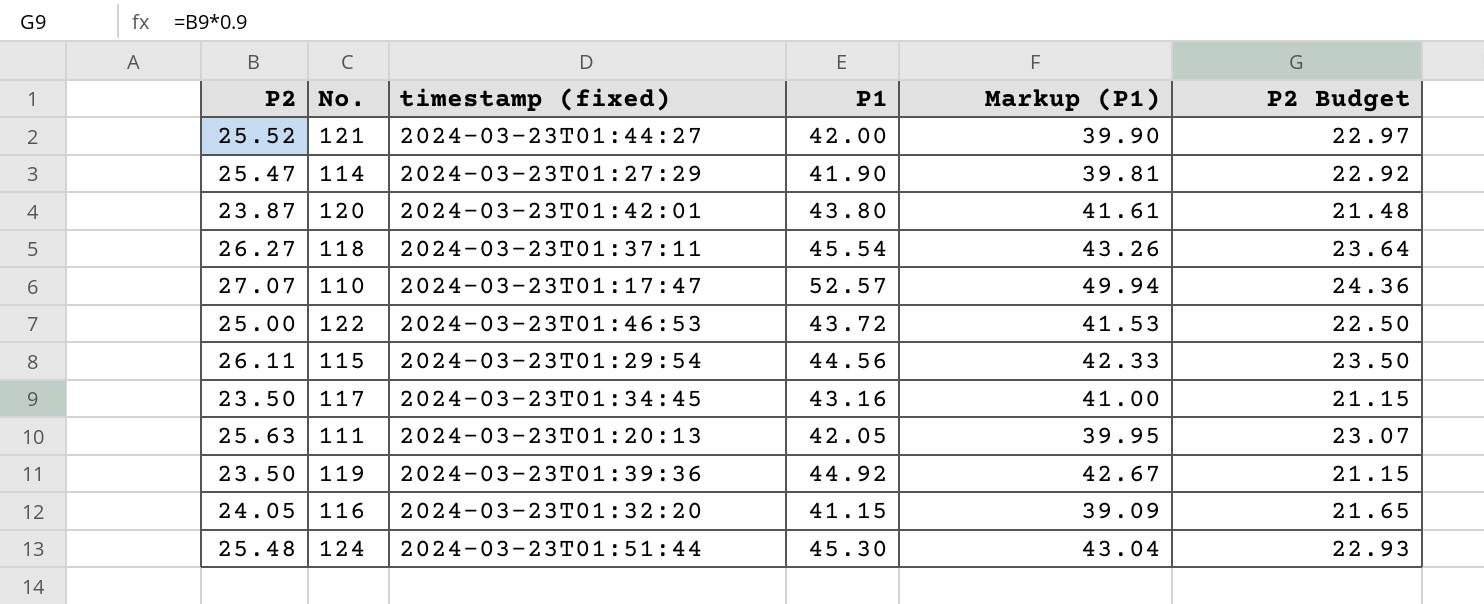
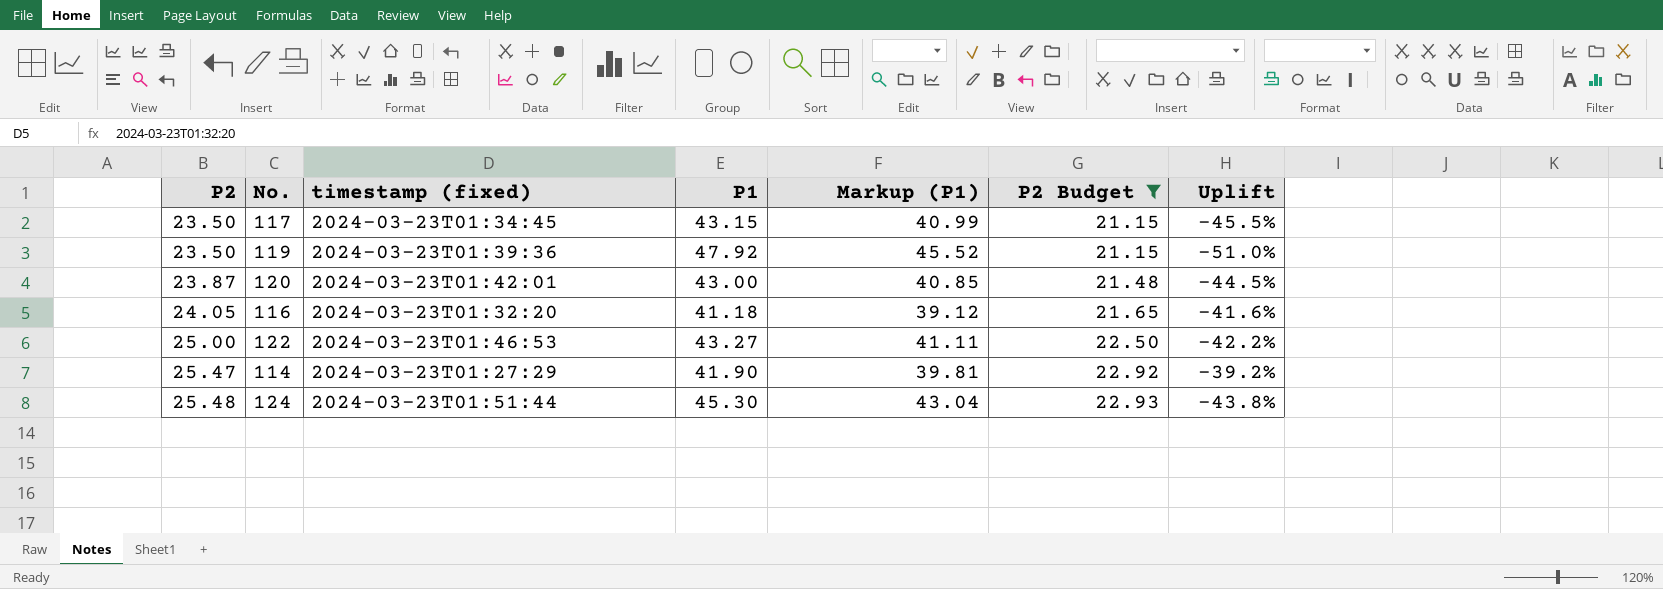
filter: none -> P2 Budget <= 22.93
row order: none -> P2 ascending
column Uplift | formula: none -> ([P2] - [P1]) / [P1]
117 | P1: 43.16 -> 43.15
117 | Markup (P1): 41.00 -> 40.99
119 | P1: 44.92 -> 47.92
119 | Markup (P1): 42.67 -> 45.52
120 | P1: 43.80 -> 43.00
120 | Markup (P1): 41.61 -> 40.85
116 | P1: 41.15 -> 41.18
116 | Markup (P1): 39.09 -> 39.12
122 | P1: 43.72 -> 43.27
122 | Markup (P1): 41.53 -> 41.11

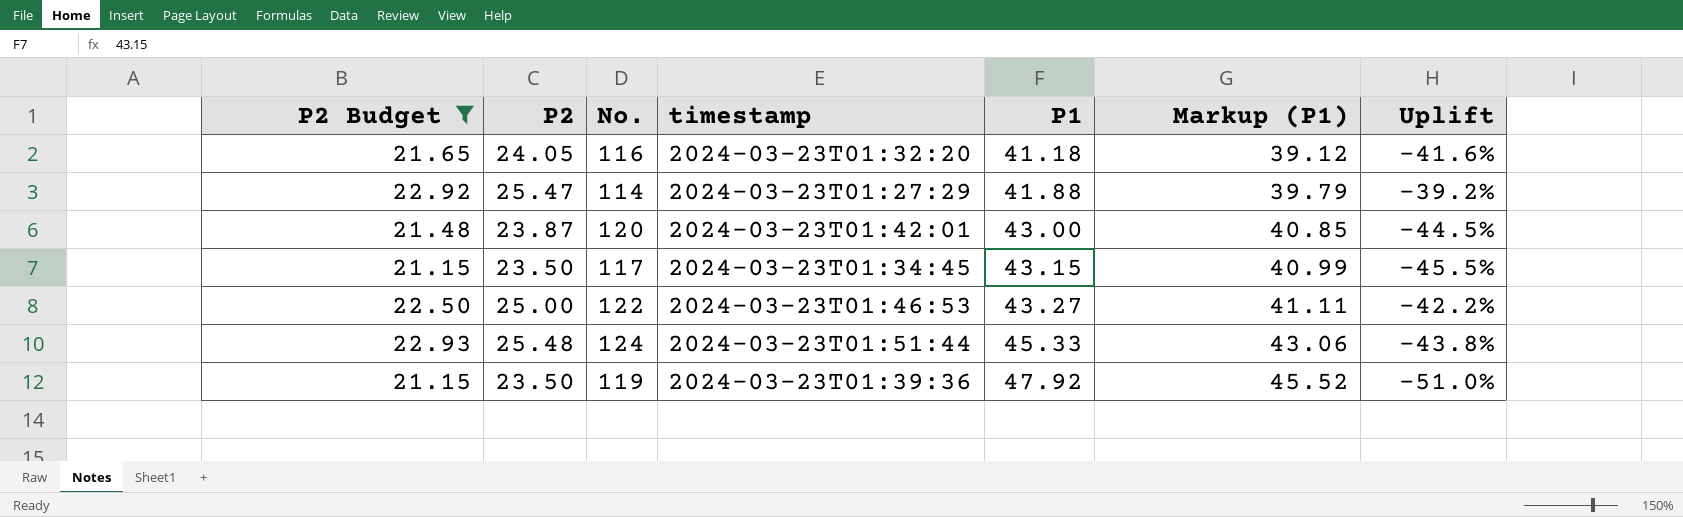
row order: P2 ascending -> P1 ascending
column P2 Budget | position: 6 -> 1
column name: timestamp (fixed) -> timestamp
114 | P1: 41.90 -> 41.88
114 | Markup (P1): 39.81 -> 39.79
124 | P1: 45.30 -> 45.33
124 | Markup (P1): 43.04 -> 43.06

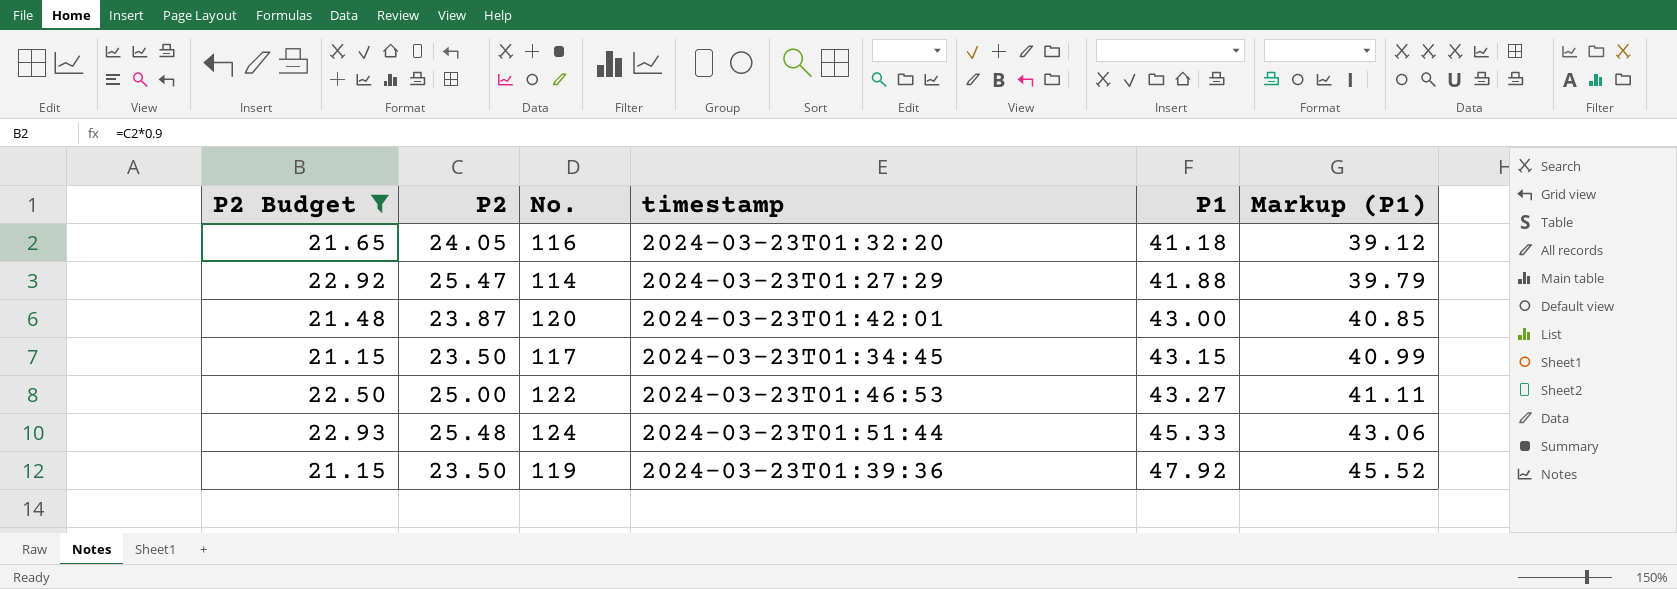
column Uplift | formula: ([P2] - [P1]) / [P1] -> none

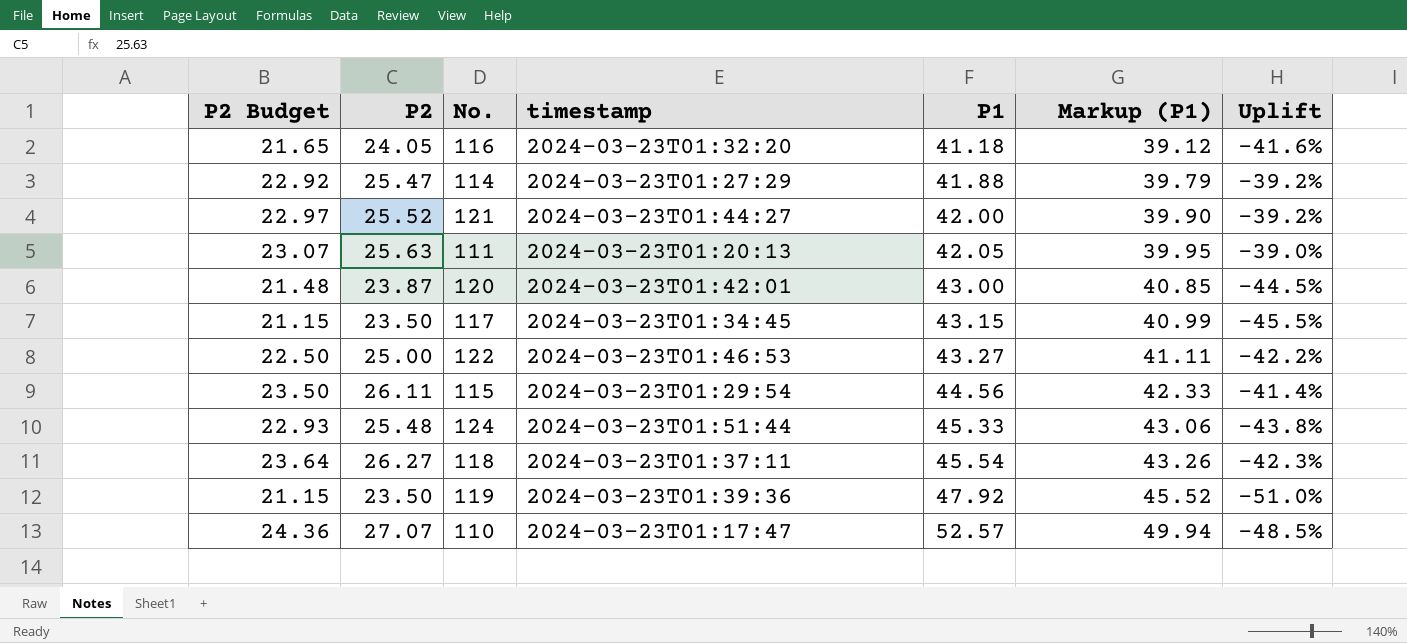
filter: P2 Budget <= 22.93 -> none
column Uplift | formula: none -> ([P2] - [P1]) / [P1]

